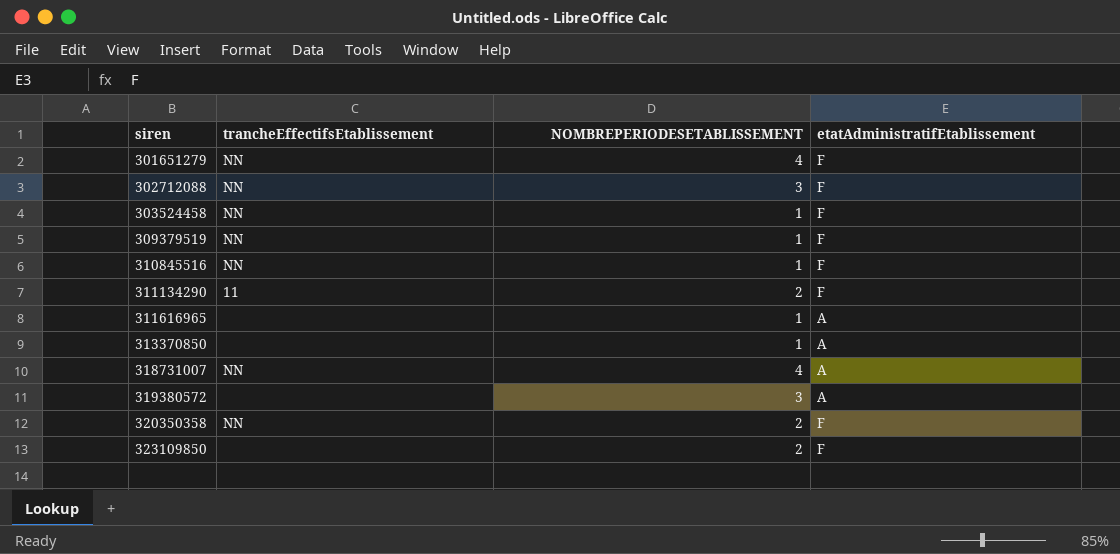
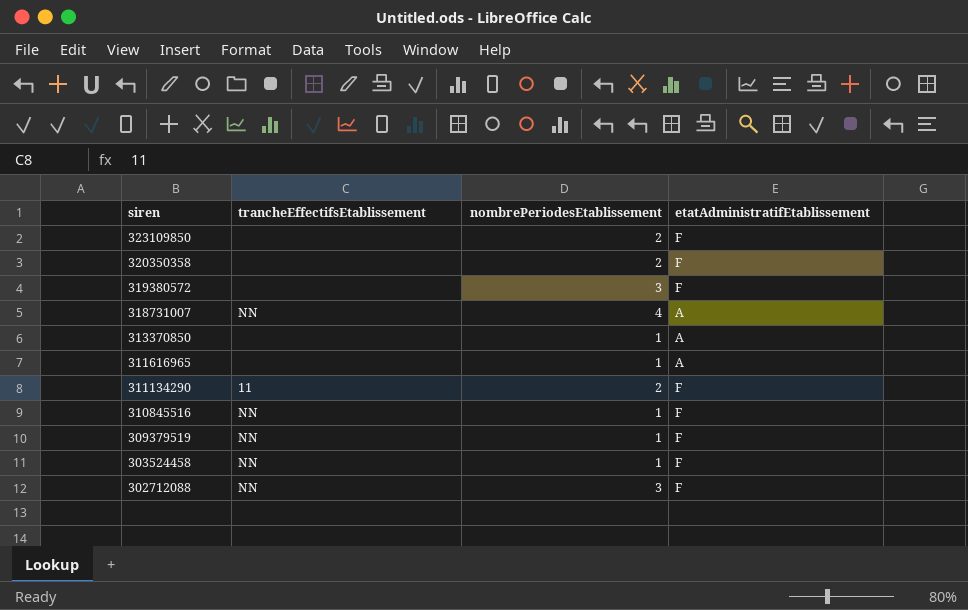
row order: siren ascending -> siren descending
column name: NOMBREPERIODESETABLISSEMENT -> nombrePeriodesEtablissement
row 301651279: NN | 4 | F -> none
320350358 | trancheEffectifsEtablissement: NN -> none
319380572 | etatAdministratifEtablissement: A -> F

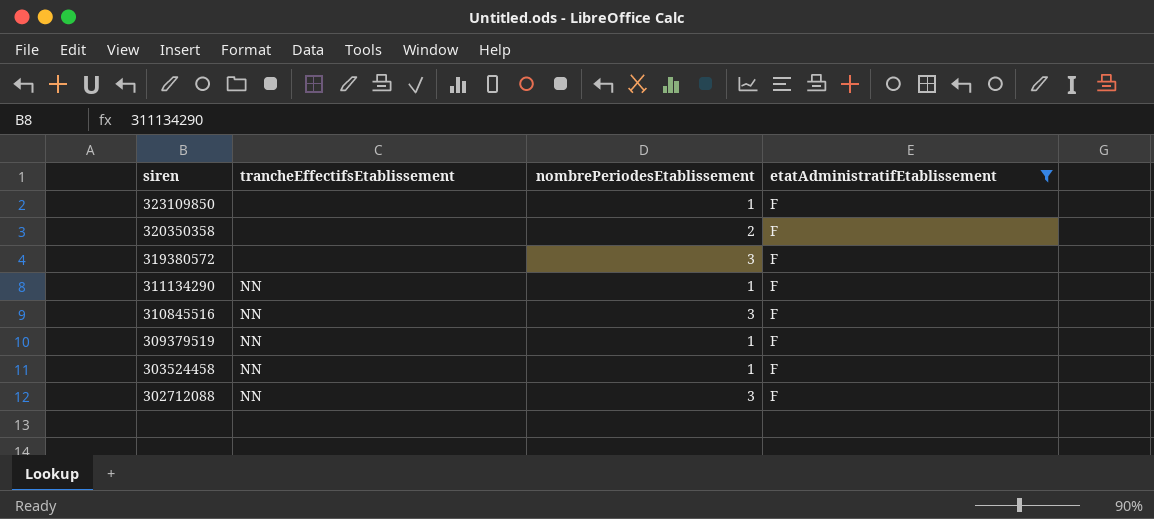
filter: none -> etatAdministratifEtablissement = F
323109850 | nombrePeriodesEtablissement: 2 -> 1
311134290 | trancheEffectifsEtablissement: 11 -> NN
311134290 | nombrePeriodesEtablissement: 2 -> 1
310845516 | nombrePeriodesEtablissement: 1 -> 3

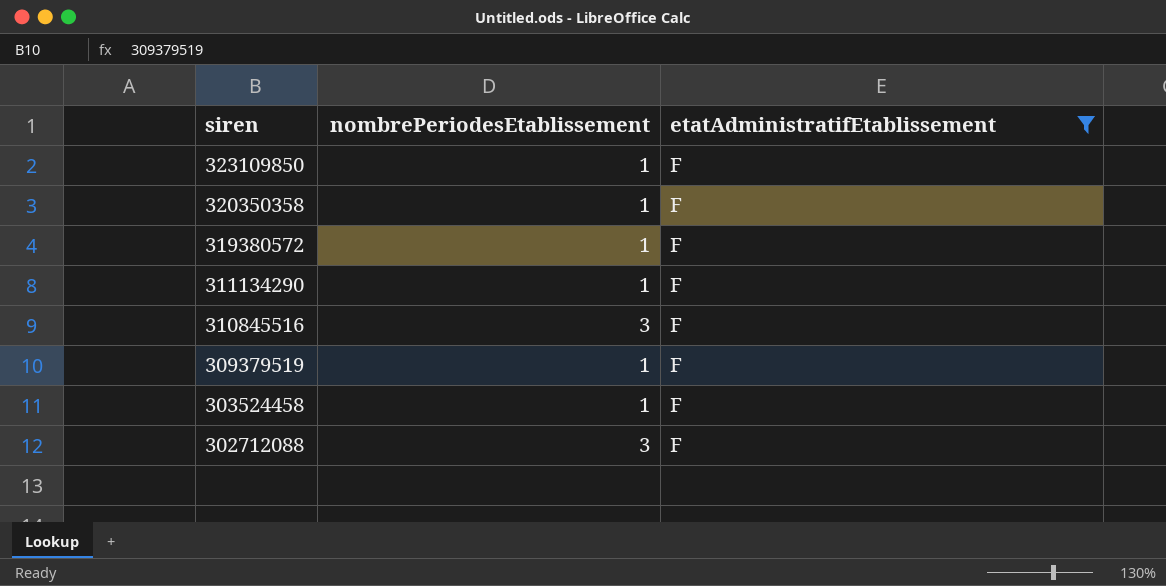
column trancheEffectifsEtablissement | position: 2 -> none
320350358 | nombrePeriodesEtablissement: 2 -> 1
319380572 | nombrePeriodesEtablissement: 3 -> 1

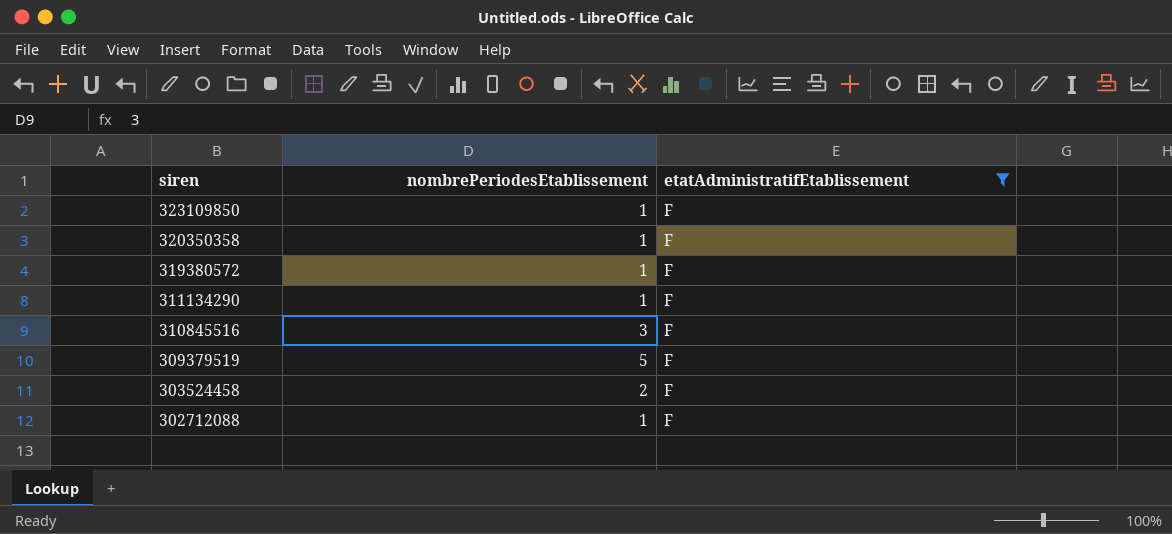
309379519 | nombrePeriodesEtablissement: 1 -> 5
303524458 | nombrePeriodesEtablissement: 1 -> 2
302712088 | nombrePeriodesEtablissement: 3 -> 1

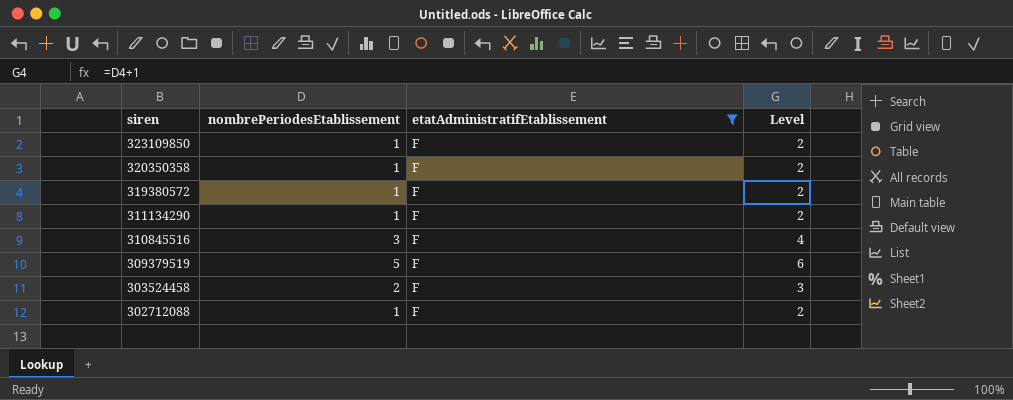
column Level | formula: none -> [nombrePeriodesEtablissement] + 1

